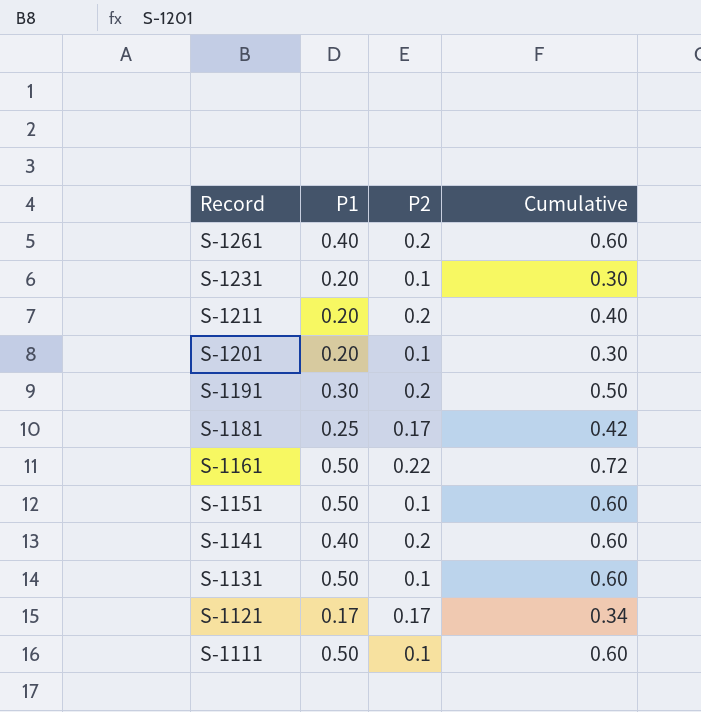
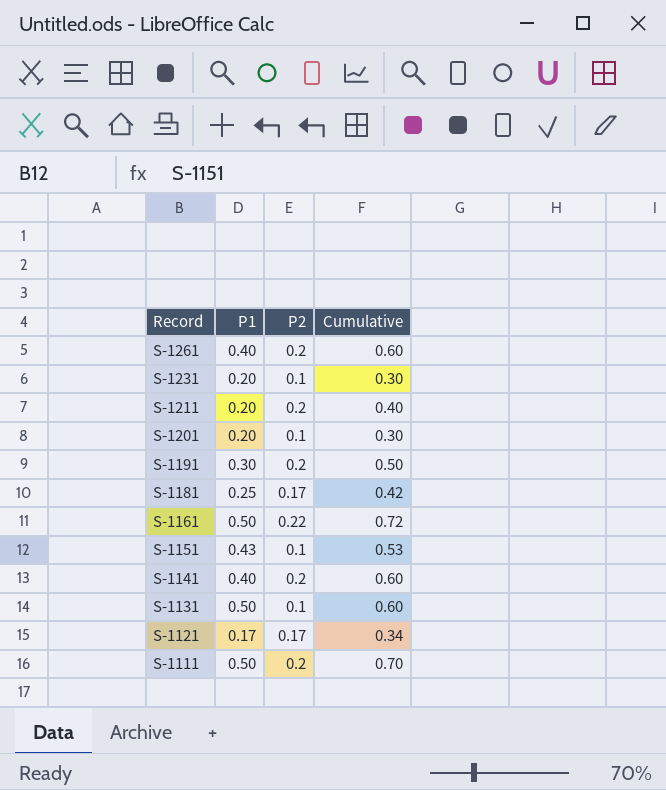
S-1151 | P1: 0.50 -> 0.43
S-1151 | Cumulative: 0.60 -> 0.53
S-1111 | P2: 0.1 -> 0.2
S-1111 | Cumulative: 0.60 -> 0.70

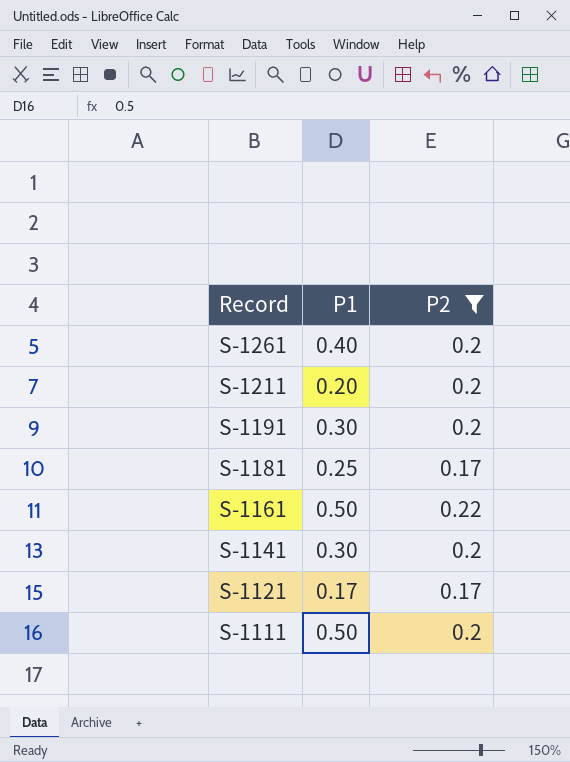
filter: none -> P2 != 0.1
column Cumulative | formula: [P1] + [P2] -> none
S-1141 | P1: 0.40 -> 0.30

